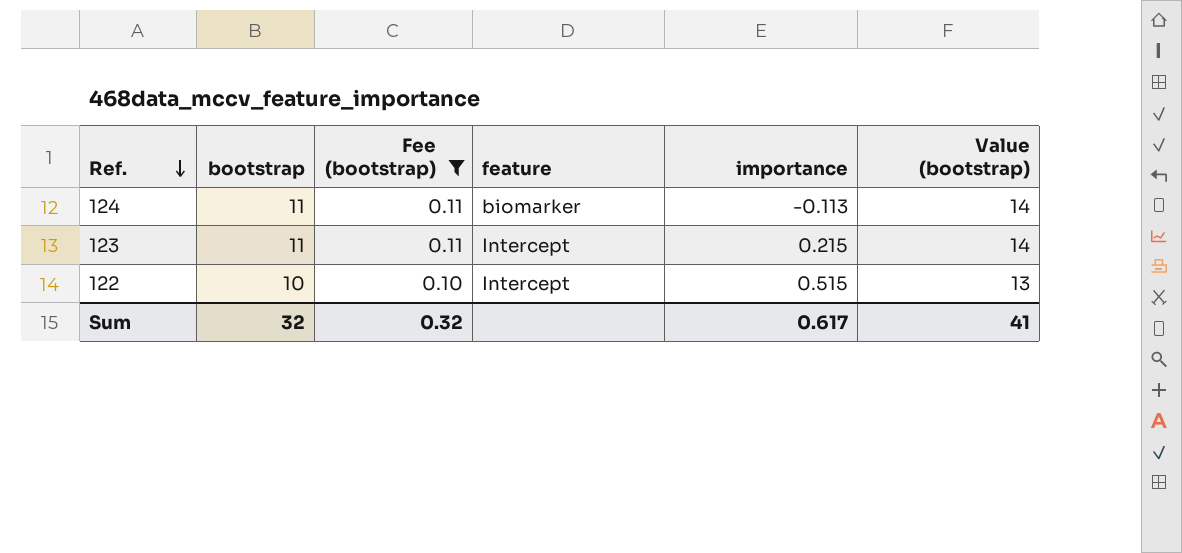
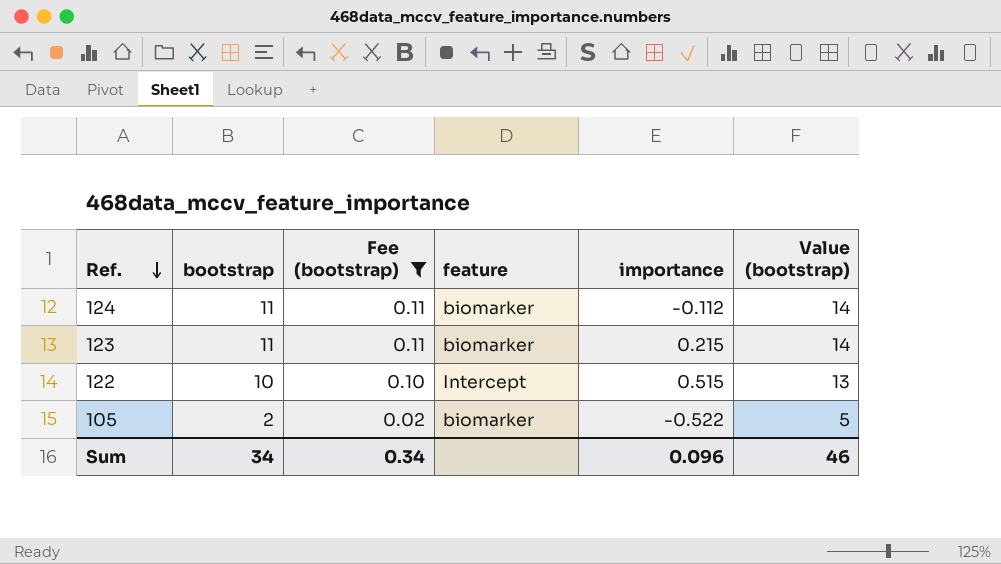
124 | importance: -0.113 -> -0.112
123 | feature: Intercept -> biomarker
row 105: none -> 2 | 0.02 | biomarker | -0.522 | 5
Sum | bootstrap: 32 -> 34
Sum | Fee (bootstrap): 0.32 -> 0.34
Sum | importance: 0.617 -> 0.096
Sum | Value (bootstrap): 41 -> 46

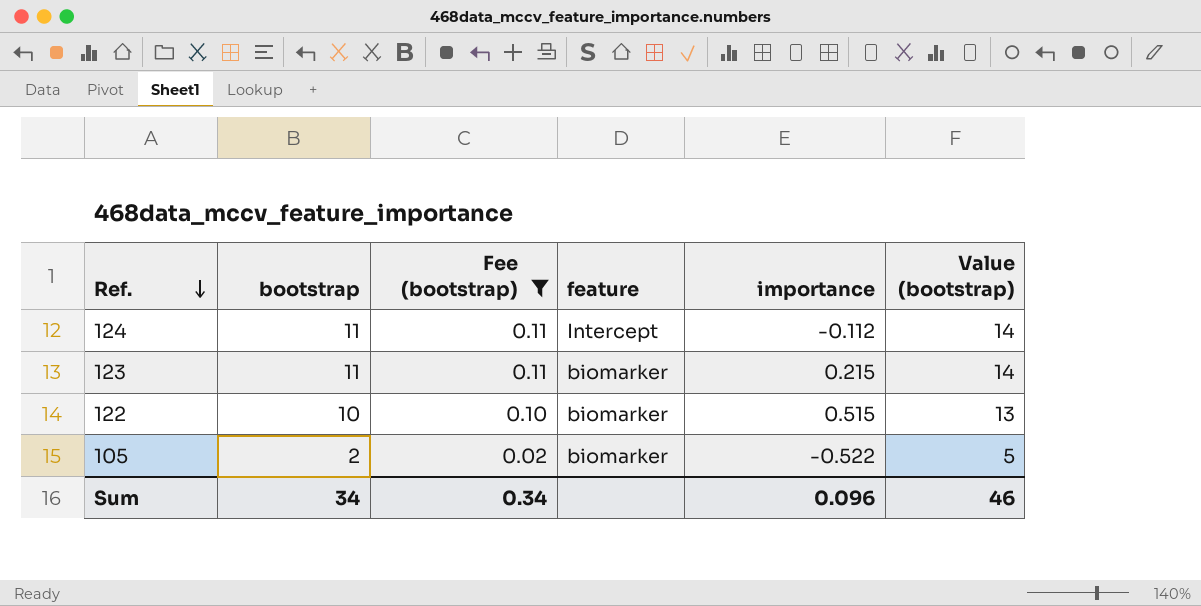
124 | feature: biomarker -> Intercept
122 | feature: Intercept -> biomarker

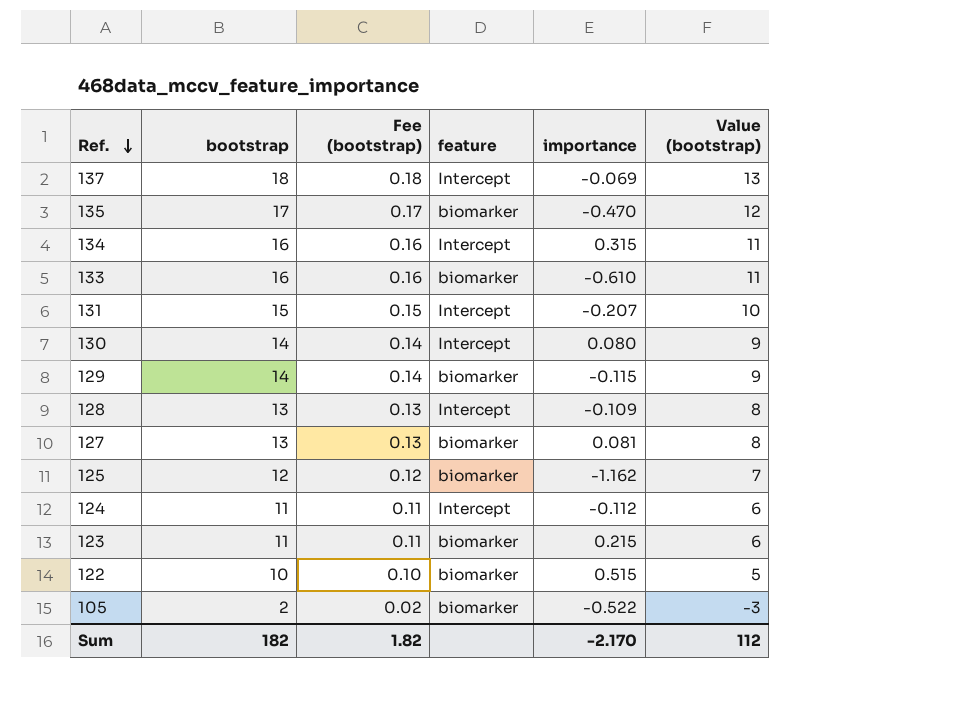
filter: Fee (bootstrap) <= 0.11 -> none
column Value (bootstrap) | formula: [bootstrap] + 3 -> [bootstrap] - 5
Sum | bootstrap: 34 -> 182
Sum | Fee (bootstrap): 0.34 -> 1.82
Sum | importance: 0.096 -> -2.170
Sum | Value (bootstrap): 46 -> 112

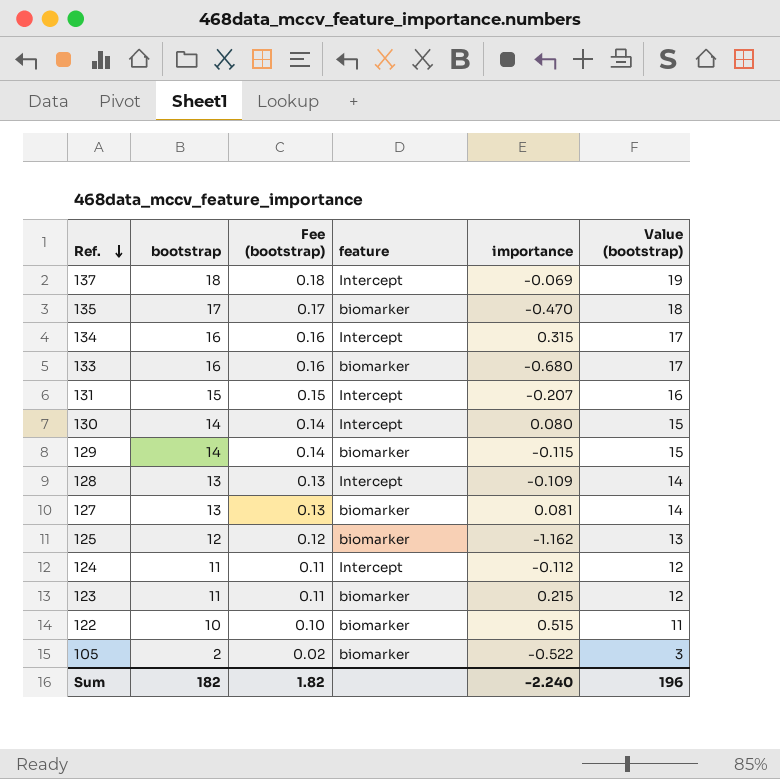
column Value (bootstrap) | formula: [bootstrap] - 5 -> [bootstrap] + 1
133 | importance: -0.610 -> -0.680
Sum | importance: -2.170 -> -2.240
Sum | Value (bootstrap): 112 -> 196

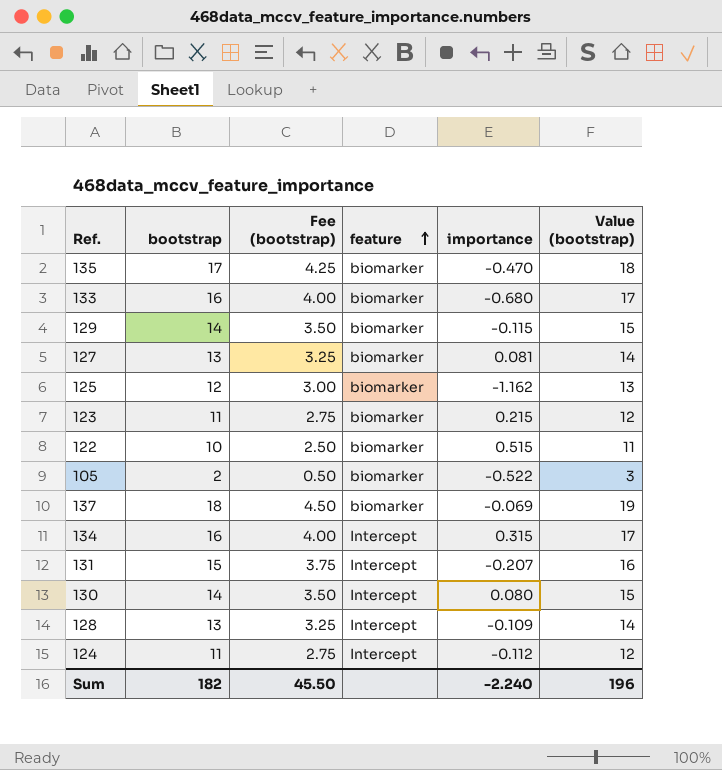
row order: Ref. descending -> feature ascending
column Fee (bootstrap) | formula: [bootstrap] * 0.01 -> [bootstrap] * 0.25
137 | feature: Intercept -> biomarker
Sum | Fee (bootstrap): 1.82 -> 45.50

